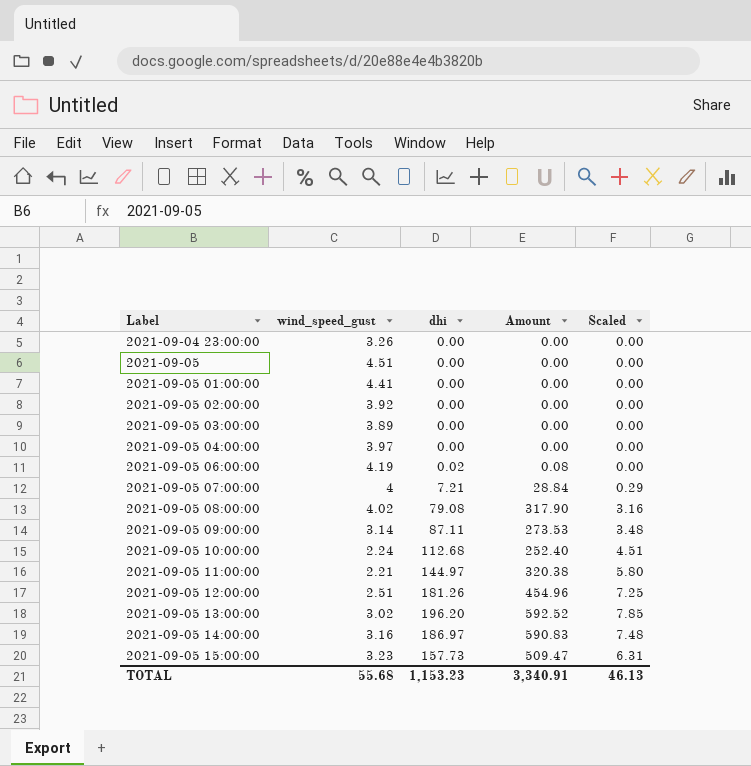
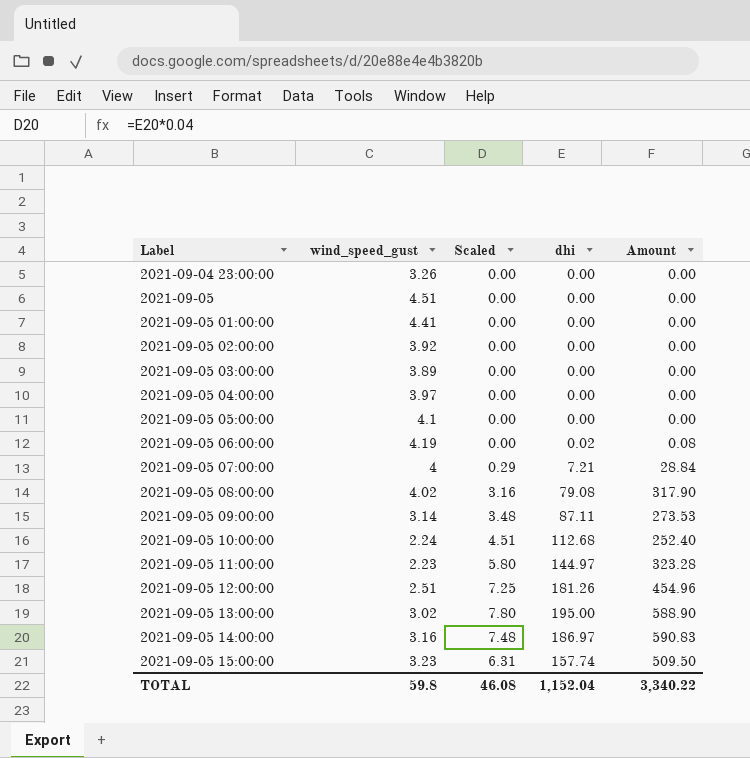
column Scaled | position: 5 -> 3
row 2021-09-05 05:00:00: none -> 4.1 | 0.00 | 0.00 | 0.00
2021-09-05 11:00:00 | wind_speed_gust: 2.21 -> 2.23
2021-09-05 11:00:00 | Amount: 320.38 -> 323.28
2021-09-05 13:00:00 | Scaled: 7.85 -> 7.80
2021-09-05 13:00:00 | dhi: 196.20 -> 195.00
2021-09-05 13:00:00 | Amount: 592.52 -> 588.90
2021-09-05 15:00:00 | dhi: 157.73 -> 157.74
2021-09-05 15:00:00 | Amount: 509.47 -> 509.50
TOTAL | wind_speed_gust: 55.68 -> 59.8
TOTAL | Scaled: 46.13 -> 46.08
TOTAL | dhi: 1,153.23 -> 1,152.04
TOTAL | Amount: 3,340.91 -> 3,340.22

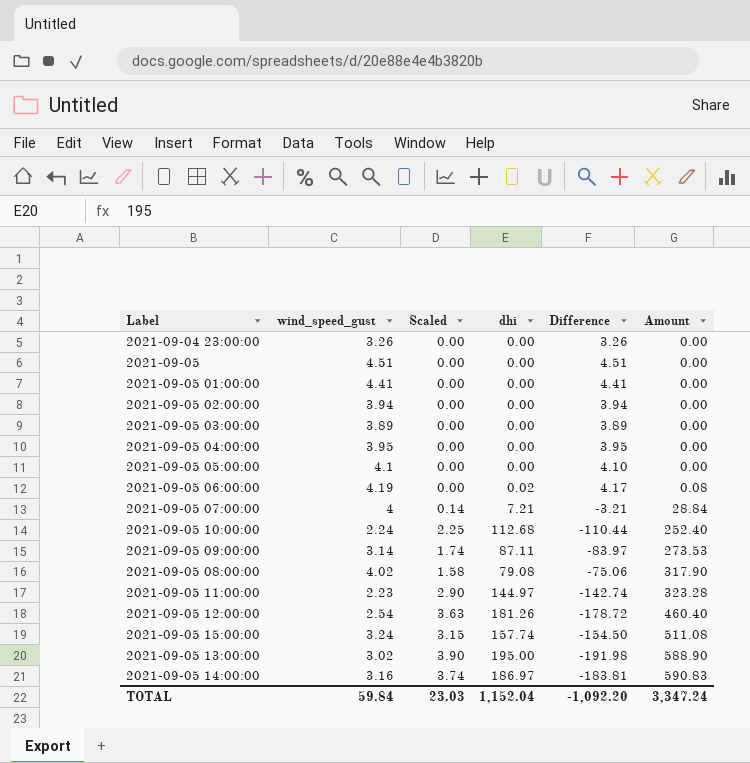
row order: Label ascending -> Amount ascending
column Scaled | formula: [dhi] * 0.04 -> [dhi] * 0.02
column Difference | formula: none -> [wind_speed_gust] - [dhi]
2021-09-05 02:00:00 | wind_speed_gust: 3.92 -> 3.94
2021-09-05 04:00:00 | wind_speed_gust: 3.97 -> 3.95
2021-09-05 12:00:00 | wind_speed_gust: 2.51 -> 2.54
2021-09-05 12:00:00 | Amount: 454.96 -> 460.40
2021-09-05 15:00:00 | wind_speed_gust: 3.23 -> 3.24
2021-09-05 15:00:00 | Amount: 509.50 -> 511.08
TOTAL | wind_speed_gust: 59.8 -> 59.84
TOTAL | Scaled: 46.08 -> 23.03
TOTAL | Amount: 3,340.22 -> 3,347.24

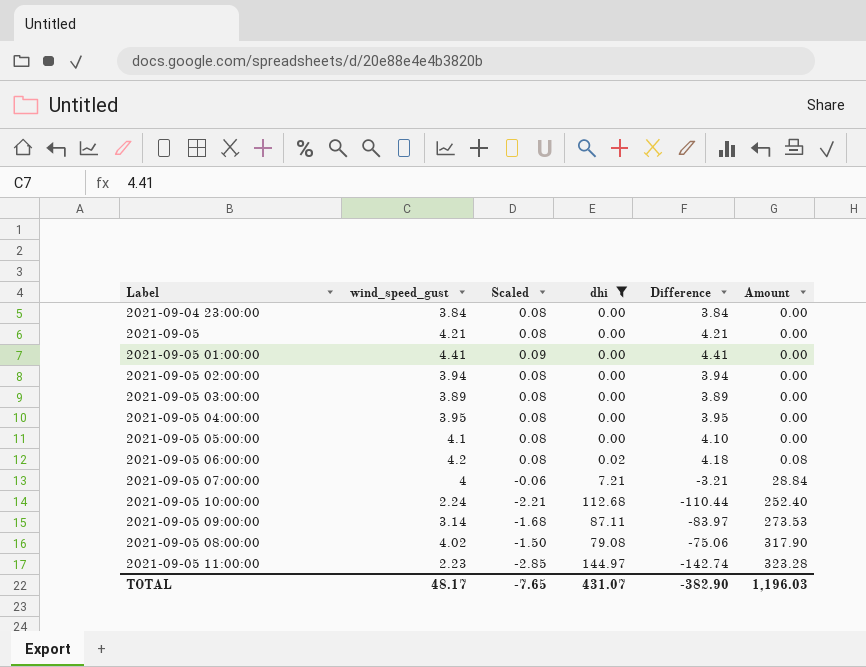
filter: none -> dhi <= 144.97
column Scaled | formula: [dhi] * 0.02 -> [Difference] * 0.02
2021-09-04 23:00:00 | wind_speed_gust: 3.26 -> 3.84
2021-09-04 23:00:00 | Difference: 3.26 -> 3.84
2021-09-05 | wind_speed_gust: 4.51 -> 4.21
2021-09-05 | Difference: 4.51 -> 4.21
2021-09-05 06:00:00 | wind_speed_gust: 4.19 -> 4.2
2021-09-05 06:00:00 | Difference: 4.17 -> 4.18
TOTAL | wind_speed_gust: 59.84 -> 48.17
TOTAL | Scaled: 23.03 -> -7.65
TOTAL | dhi: 1,152.04 -> 431.07
TOTAL | Difference: -1,092.20 -> -382.90
TOTAL | Amount: 3,347.24 -> 1,196.03

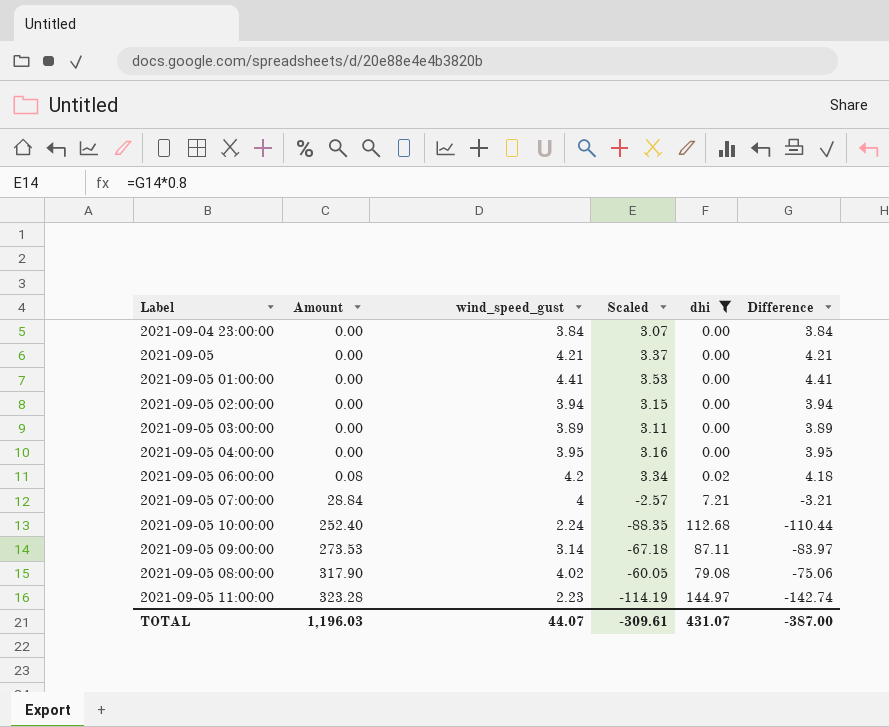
column Amount | position: 6 -> 2
column Scaled | formula: [Difference] * 0.02 -> [Difference] * 0.8
row 2021-09-05 05:00:00: 4.1 | 0.08 | 0.00 | 4.10 | 0.00 -> none
TOTAL | wind_speed_gust: 48.17 -> 44.07
TOTAL | Scaled: -7.65 -> -309.61
TOTAL | Difference: -382.90 -> -387.00

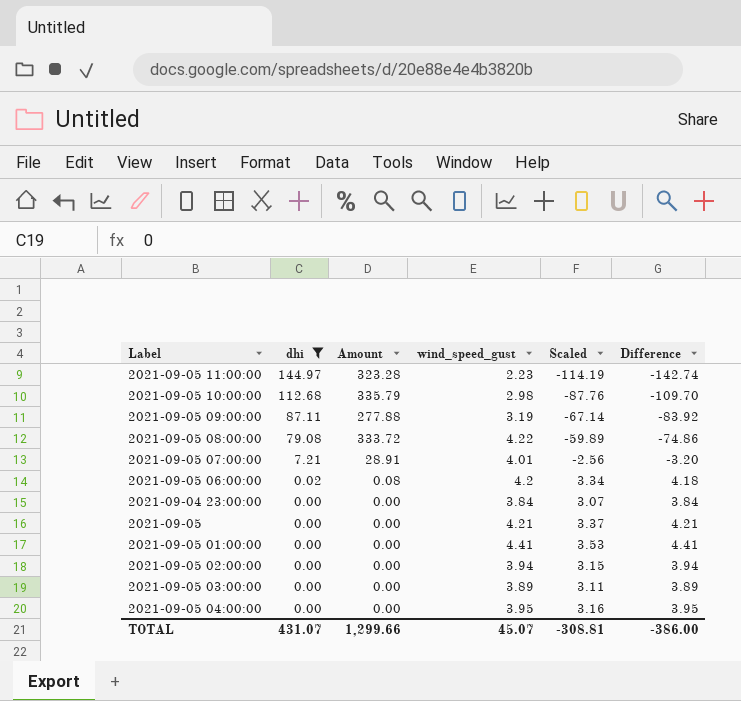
row order: Amount ascending -> dhi descending
column dhi | position: 5 -> 2
2021-09-05 10:00:00 | Amount: 252.40 -> 335.79
2021-09-05 10:00:00 | wind_speed_gust: 2.24 -> 2.98
2021-09-05 10:00:00 | Scaled: -88.35 -> -87.76
2021-09-05 10:00:00 | Difference: -110.44 -> -109.70
2021-09-05 09:00:00 | Amount: 273.53 -> 277.88
2021-09-05 09:00:00 | wind_speed_gust: 3.14 -> 3.19
2021-09-05 09:00:00 | Scaled: -67.18 -> -67.14
2021-09-05 09:00:00 | Difference: -83.97 -> -83.92
2021-09-05 08:00:00 | Amount: 317.90 -> 333.72
2021-09-05 08:00:00 | wind_speed_gust: 4.02 -> 4.22
2021-09-05 08:00:00 | Scaled: -60.05 -> -59.89
2021-09-05 08:00:00 | Difference: -75.06 -> -74.86
2021-09-05 07:00:00 | Amount: 28.84 -> 28.91
2021-09-05 07:00:00 | wind_speed_gust: 4 -> 4.01
2021-09-05 07:00:00 | Scaled: -2.57 -> -2.56
2021-09-05 07:00:00 | Difference: -3.21 -> -3.20
TOTAL | Amount: 1,196.03 -> 1,299.66
TOTAL | wind_speed_gust: 44.07 -> 45.07
TOTAL | Scaled: -309.61 -> -308.81
TOTAL | Difference: -387.00 -> -386.00

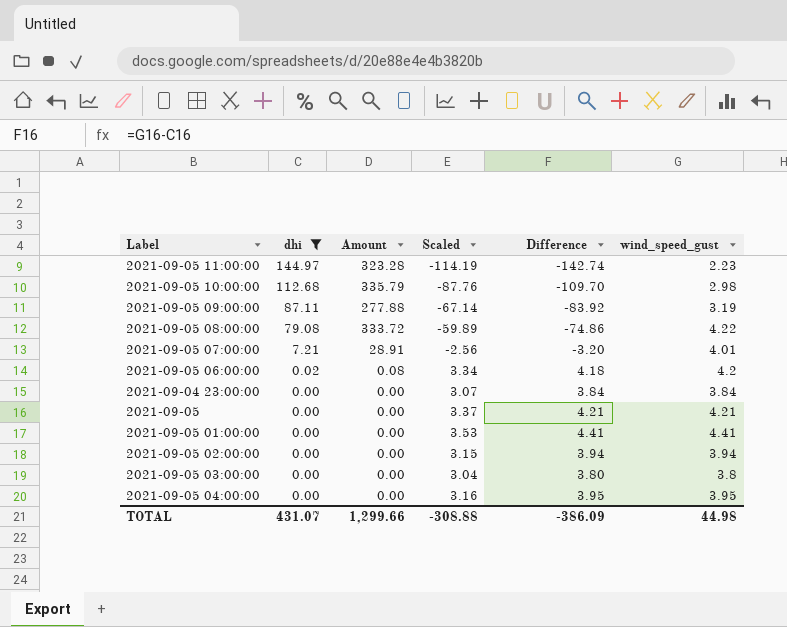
column wind_speed_gust | position: 4 -> 6
2021-09-05 03:00:00 | Scaled: 3.11 -> 3.04
2021-09-05 03:00:00 | Difference: 3.89 -> 3.80
2021-09-05 03:00:00 | wind_speed_gust: 3.89 -> 3.8
TOTAL | Scaled: -308.81 -> -308.88
TOTAL | Difference: -386.00 -> -386.09
TOTAL | wind_speed_gust: 45.07 -> 44.98

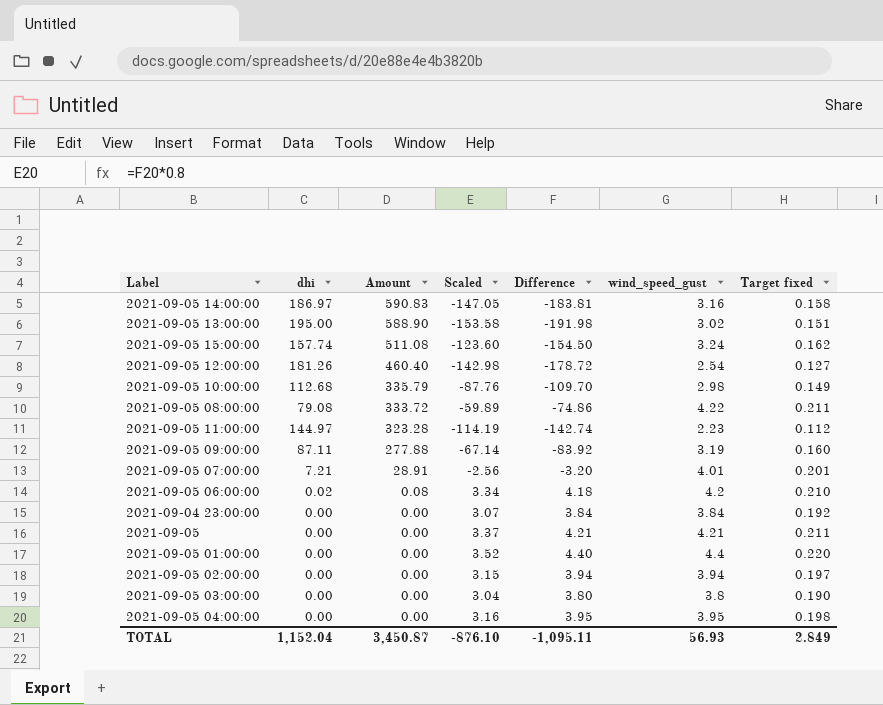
filter: dhi <= 144.97 -> none
row order: dhi descending -> Amount descending
column Target fixed | formula: none -> [wind_speed_gust] * 0.05
2021-09-05 01:00:00 | Scaled: 3.53 -> 3.52
2021-09-05 01:00:00 | Difference: 4.41 -> 4.40
2021-09-05 01:00:00 | wind_speed_gust: 4.41 -> 4.4
TOTAL | dhi: 431.07 -> 1,152.04
TOTAL | Amount: 1,299.66 -> 3,450.87
TOTAL | Scaled: -308.88 -> -876.10
TOTAL | Difference: -386.09 -> -1,095.11
TOTAL | wind_speed_gust: 44.98 -> 56.93

